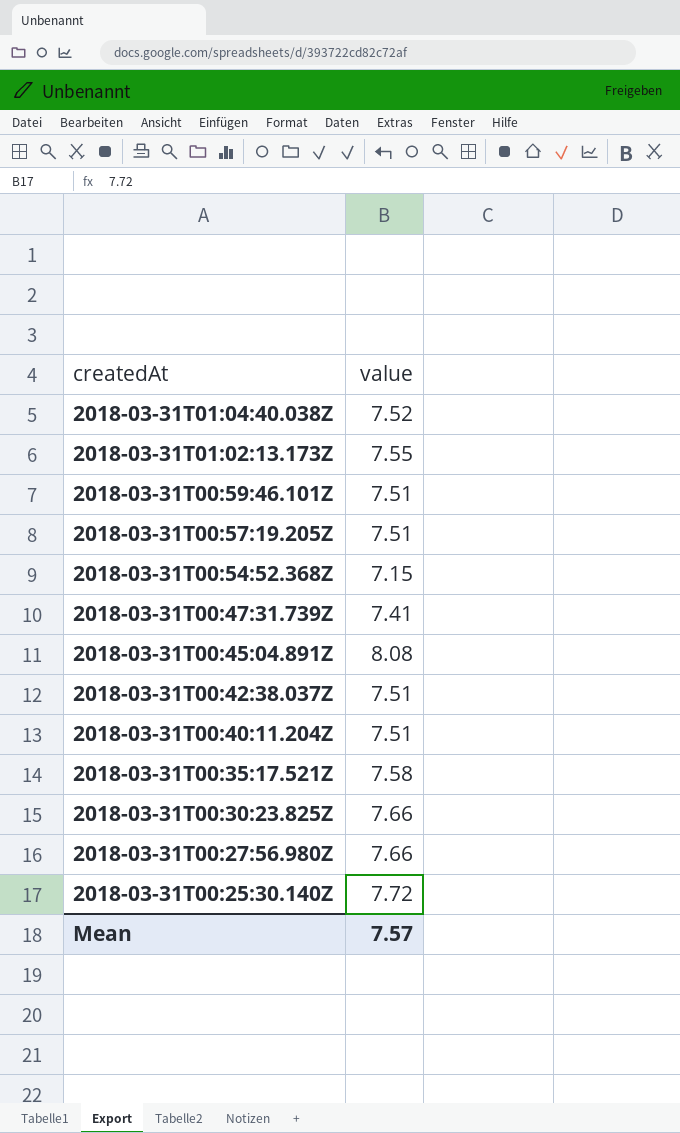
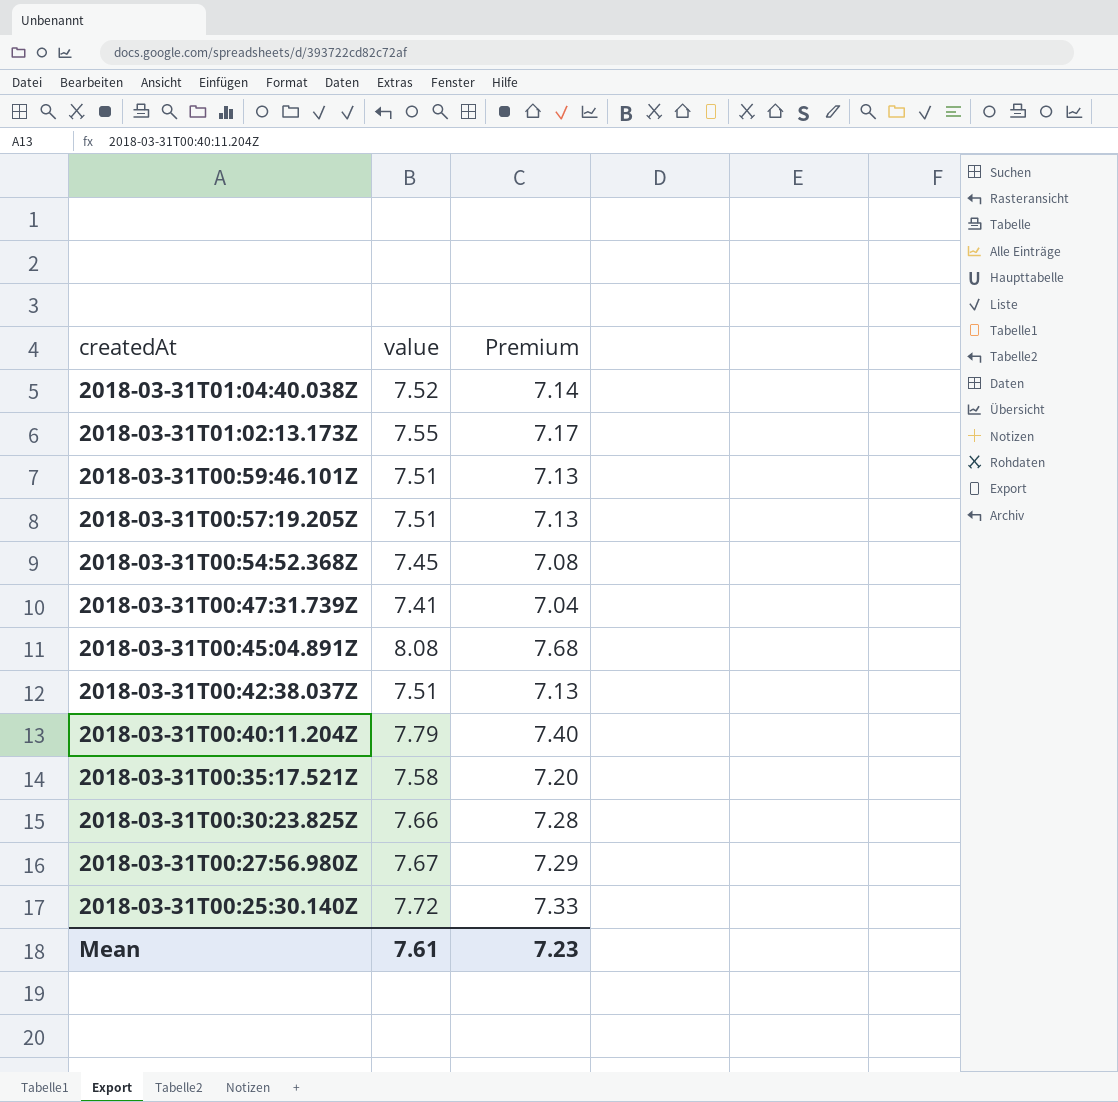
column Premium | formula: none -> [value] * 0.95
2018-03-31T00:54:52.368Z | value: 7.15 -> 7.45
2018-03-31T00:40:11.204Z | value: 7.51 -> 7.79
2018-03-31T00:27:56.980Z | value: 7.66 -> 7.67
Mean | value: 7.57 -> 7.61

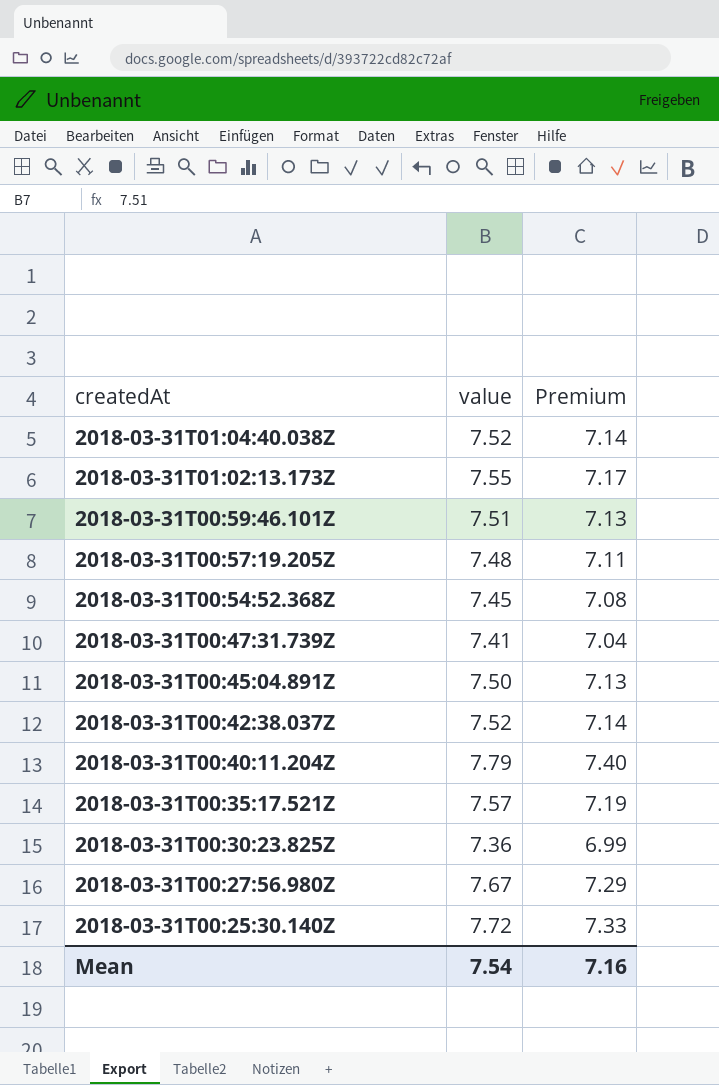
2018-03-31T00:57:19.205Z | value: 7.51 -> 7.48
2018-03-31T00:57:19.205Z | Premium: 7.13 -> 7.11
2018-03-31T00:45:04.891Z | value: 8.08 -> 7.50
2018-03-31T00:45:04.891Z | Premium: 7.68 -> 7.13
2018-03-31T00:42:38.037Z | value: 7.51 -> 7.52
2018-03-31T00:42:38.037Z | Premium: 7.13 -> 7.14
2018-03-31T00:35:17.521Z | value: 7.58 -> 7.57
2018-03-31T00:35:17.521Z | Premium: 7.20 -> 7.19
2018-03-31T00:30:23.825Z | value: 7.66 -> 7.36
2018-03-31T00:30:23.825Z | Premium: 7.28 -> 6.99
Mean | value: 7.61 -> 7.54
Mean | Premium: 7.23 -> 7.16

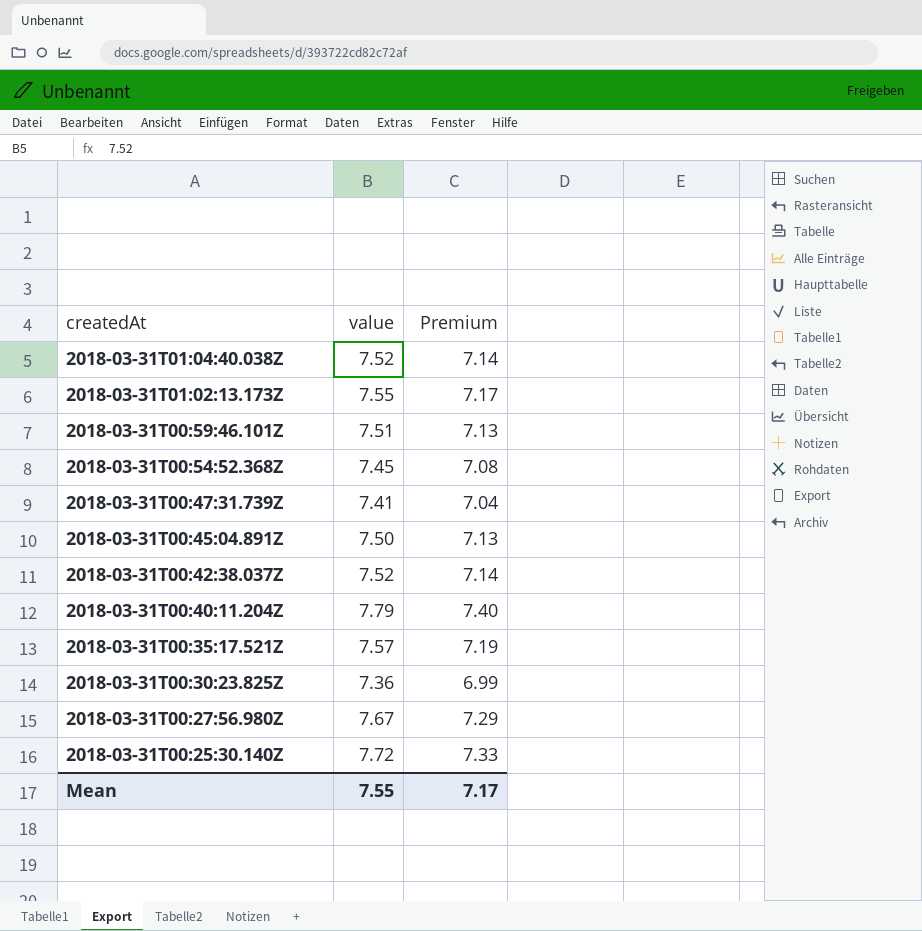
row 2018-03-31T00:57:19.205Z: 7.48 | 7.11 -> none
Mean | value: 7.54 -> 7.55
Mean | Premium: 7.16 -> 7.17

